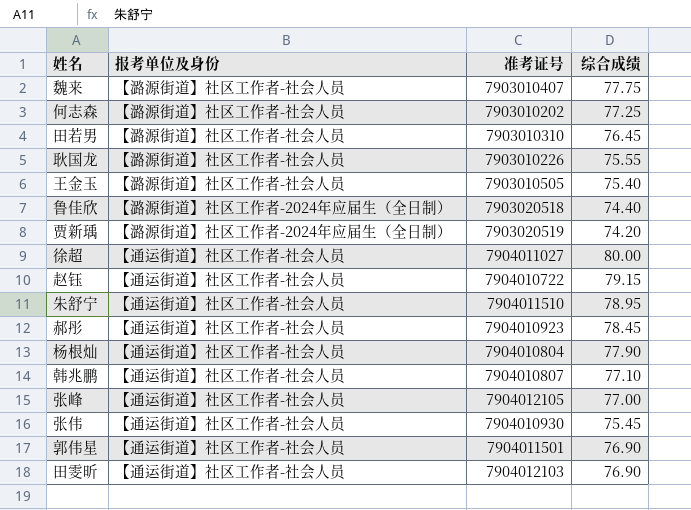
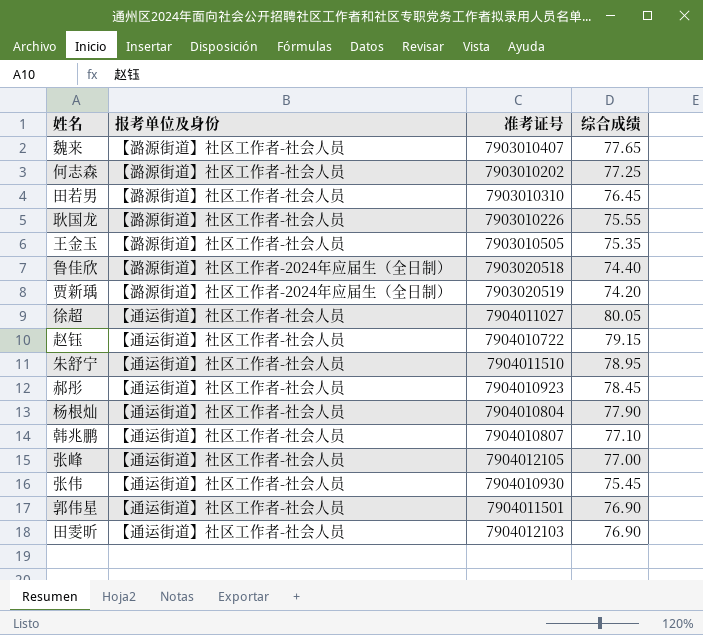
魏来 | 综合成绩: 77.75 -> 77.65
王金玉 | 综合成绩: 75.40 -> 75.35
徐超 | 综合成绩: 80.00 -> 80.05

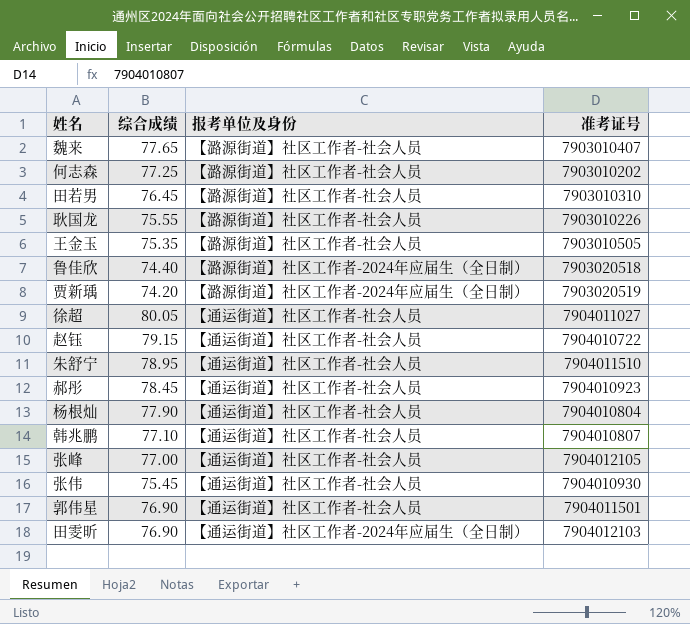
column 综合成绩 | position: 4 -> 2
田雯昕 | 报考单位及身份: 【通运街道】社区工作者-社会人员 -> 【通运街道】社区工作者-2024年应届生（全日制）

